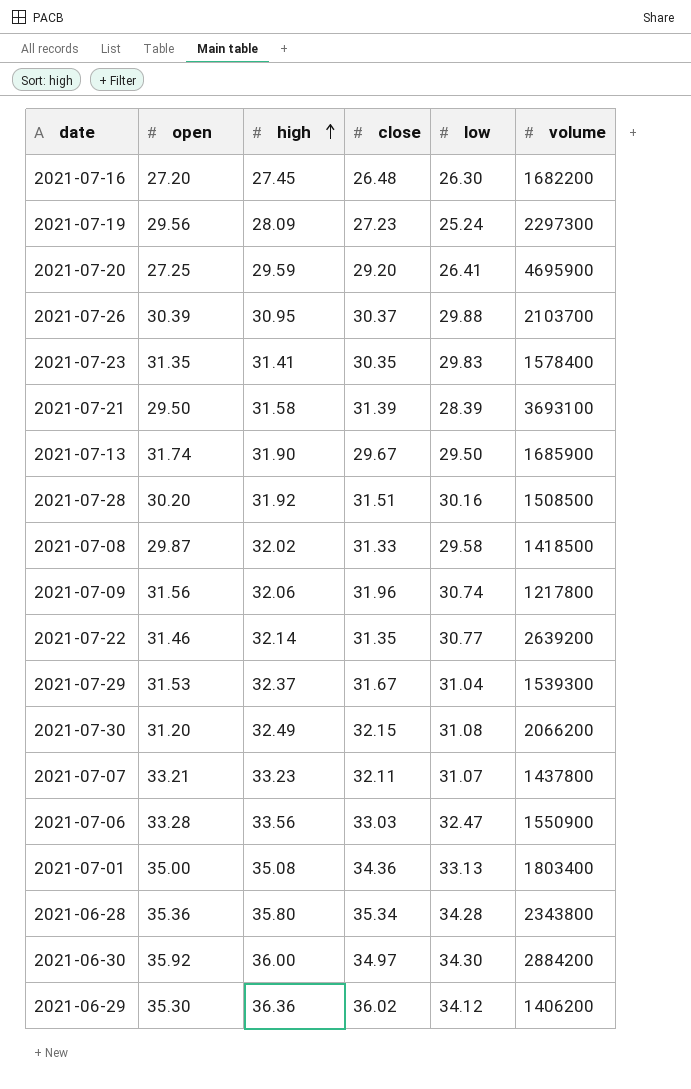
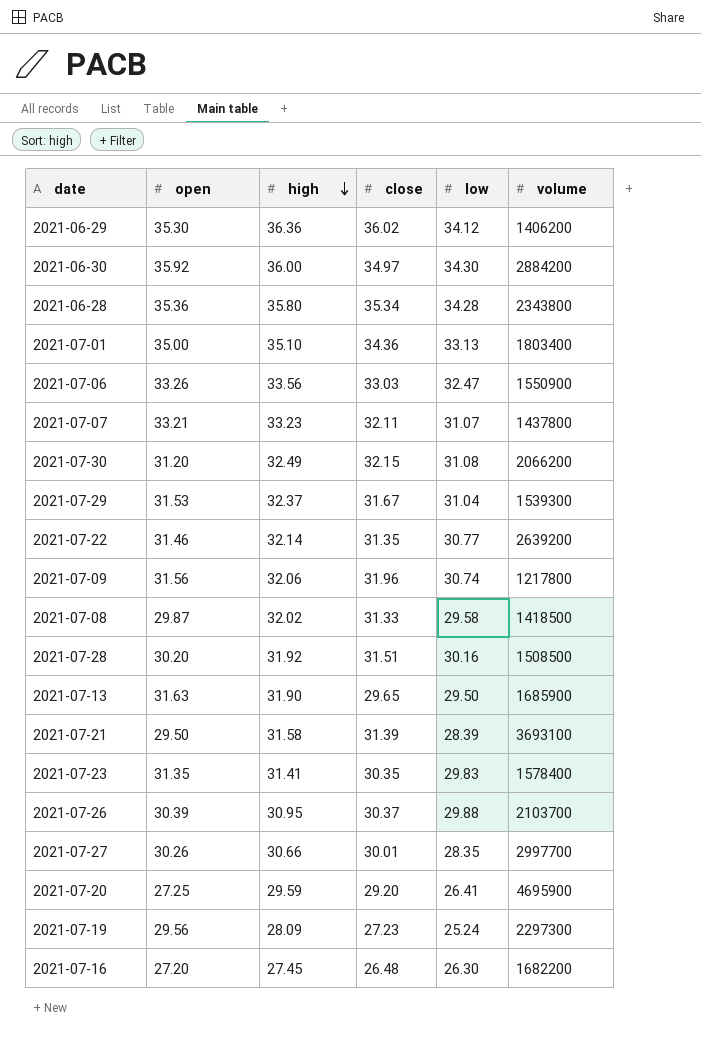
row order: high ascending -> high descending
2021-07-01 | high: 35.08 -> 35.10
2021-07-06 | open: 33.28 -> 33.26
2021-07-13 | open: 31.74 -> 31.63
2021-07-13 | close: 29.67 -> 29.65
row 2021-07-27: none -> 30.26 | 30.66 | 30.01 | 28.35 | 2997700

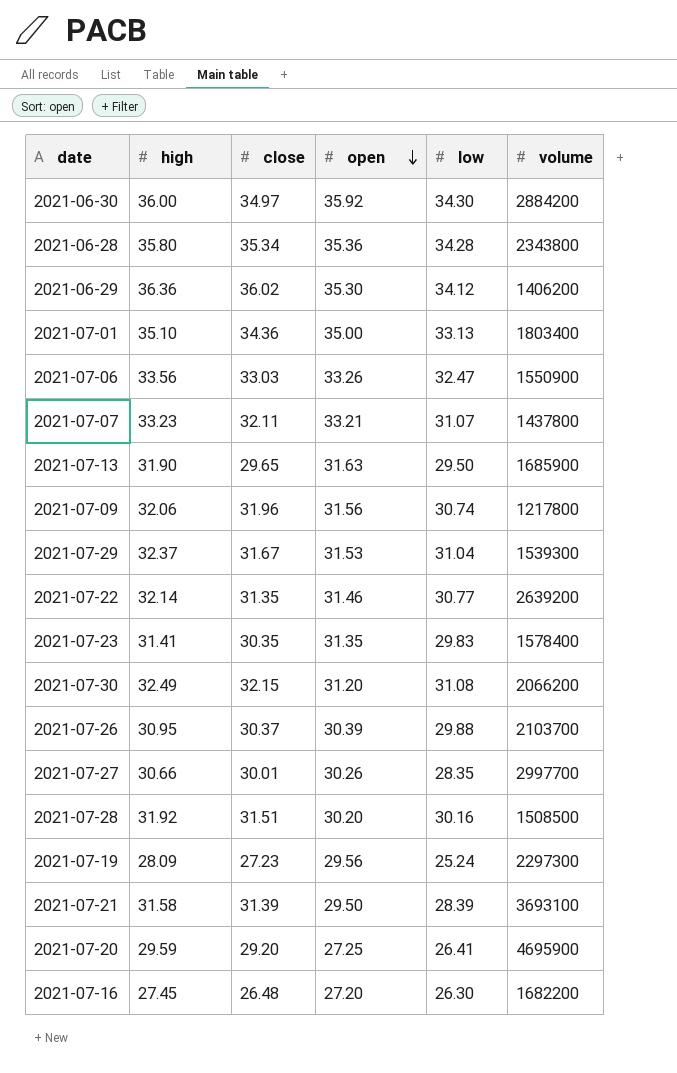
row order: high descending -> open descending
column open | position: 2 -> 4
row 2021-07-08: 29.87 | 32.02 | 31.33 | 29.58 | 1418500 -> none

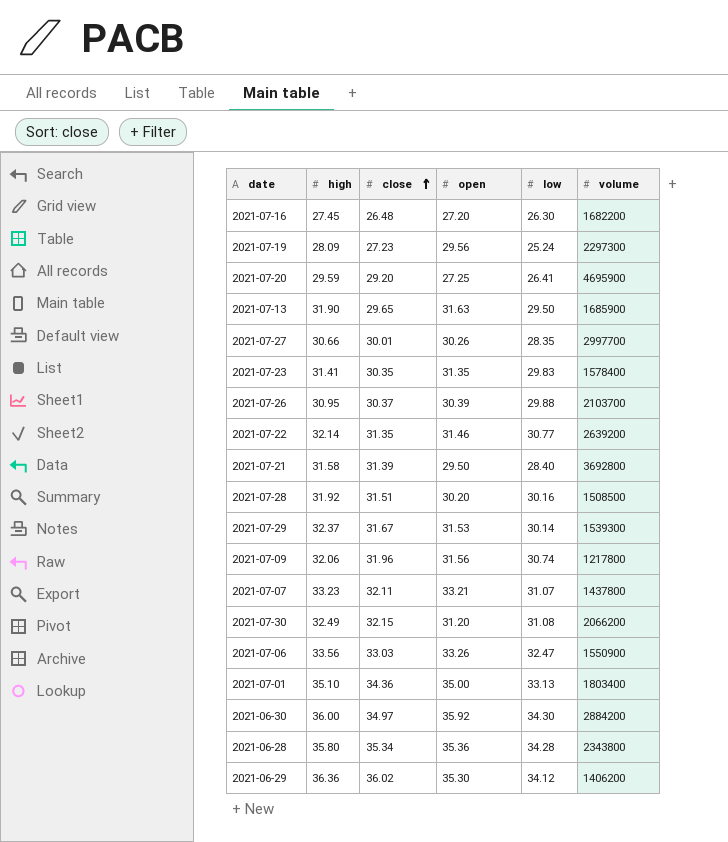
row order: open descending -> close ascending
2021-07-21 | low: 28.39 -> 28.40
2021-07-21 | volume: 3693100 -> 3692800
2021-07-29 | low: 31.04 -> 30.14

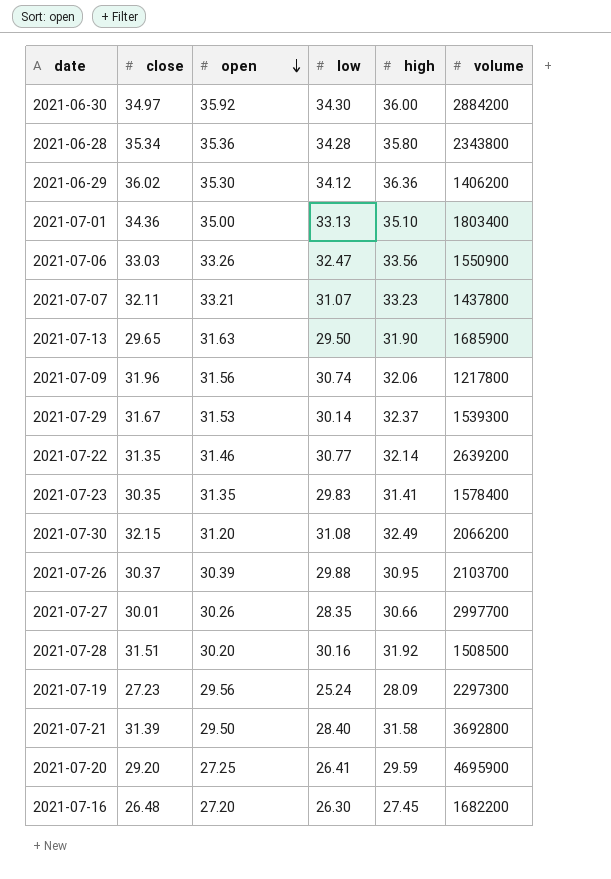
row order: close ascending -> open descending
column high | position: 2 -> 5

